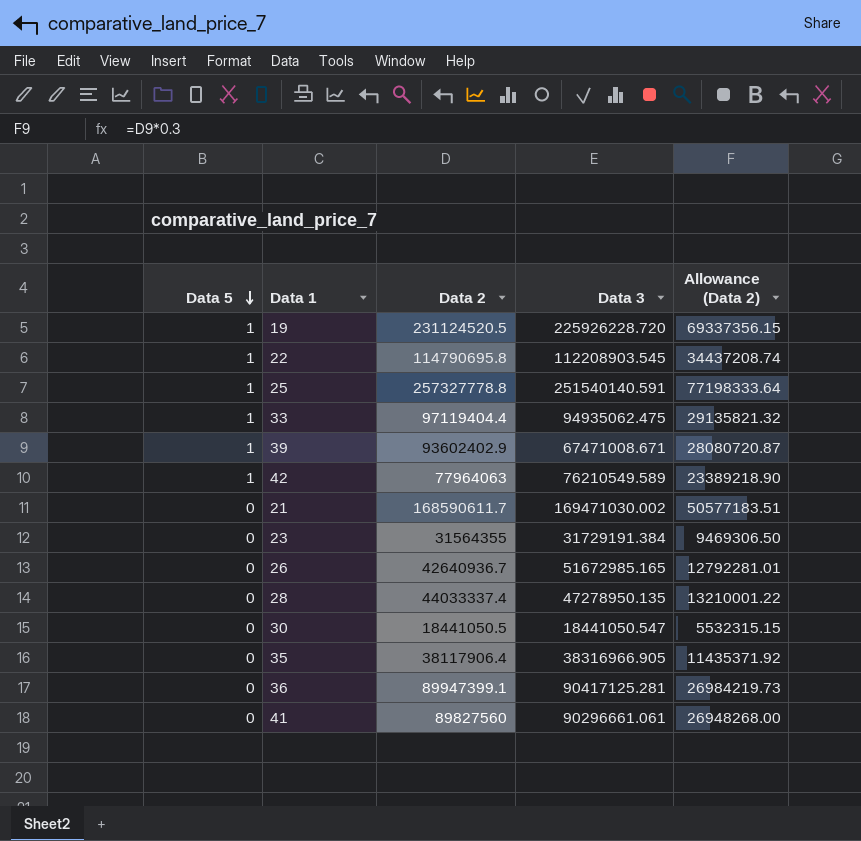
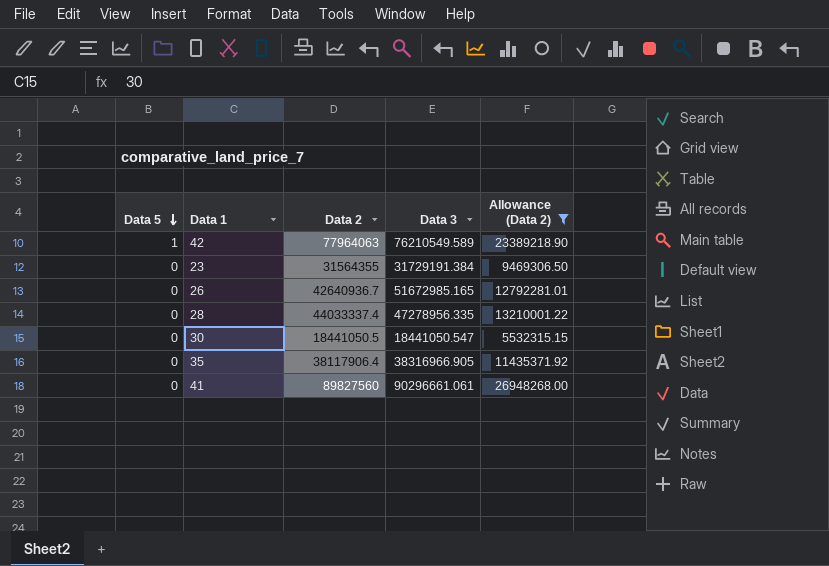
filter: none -> Allowance (Data 2) <= 26948268.00
28 | Data 3: 47278950.135 -> 47278956.335

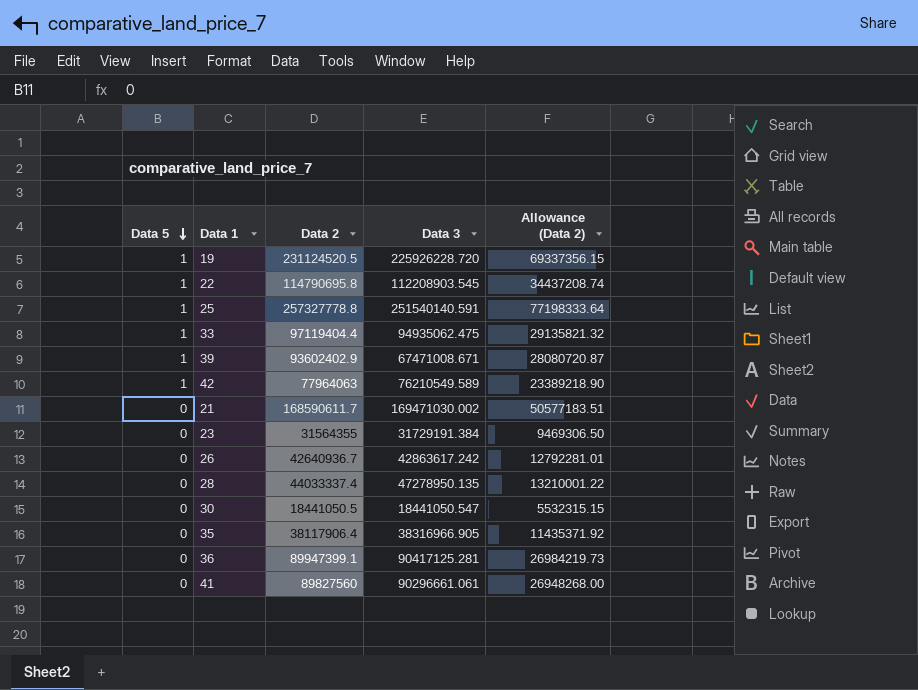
filter: Allowance (Data 2) <= 26948268.00 -> none
26 | Data 3: 51672985.165 -> 42863617.242
28 | Data 3: 47278956.335 -> 47278950.135

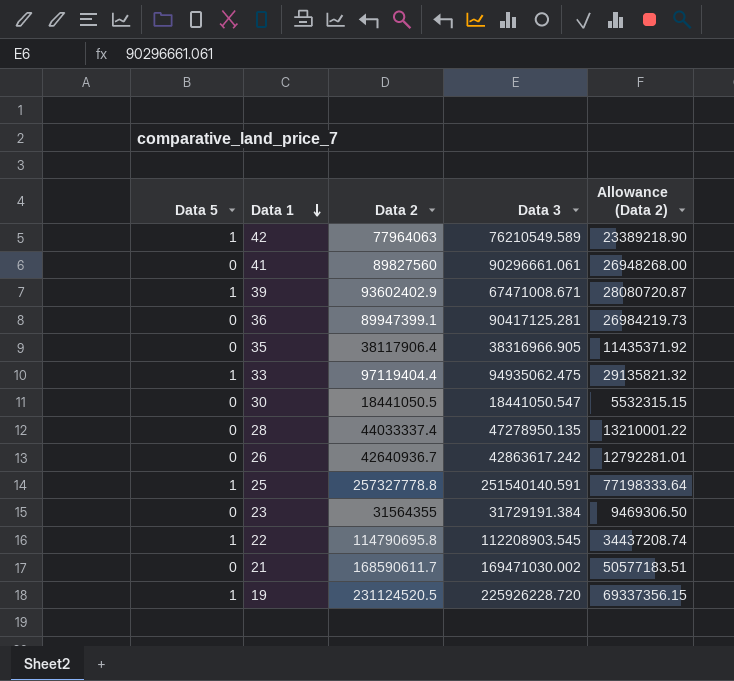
row order: Data 5 descending -> Data 1 descending

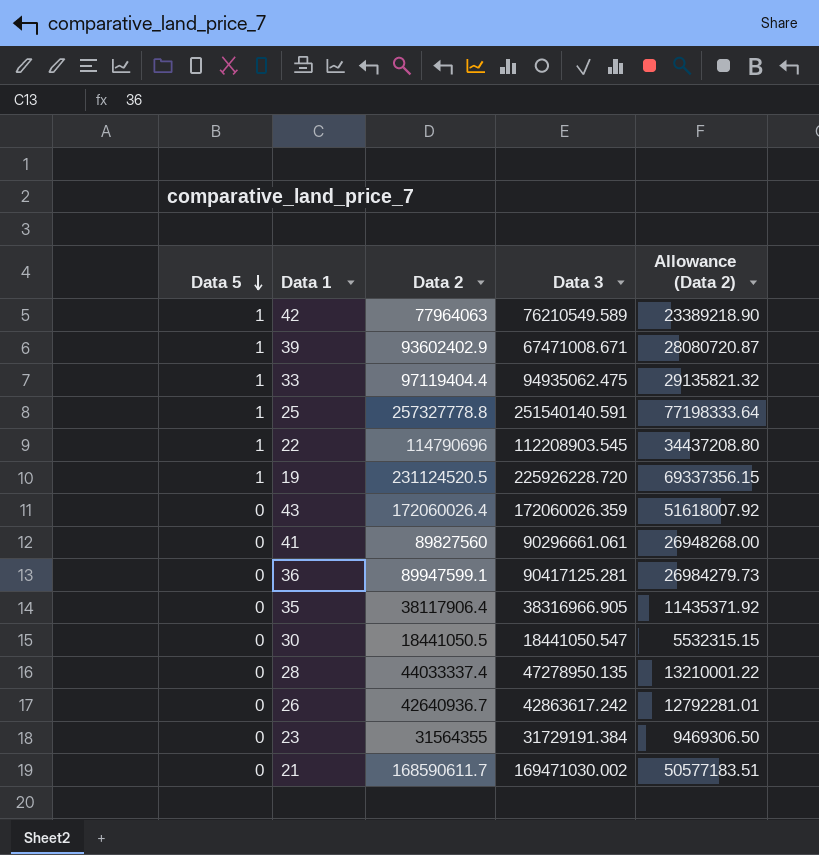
row order: Data 1 descending -> Data 5 descending
22 | Data 2: 114790695.8 -> 114790696
22 | Allowance (Data 2): 34437208.74 -> 34437208.80
row 43: none -> 0 | 172060026.4 | 172060026.359 | 51618007.92
36 | Data 2: 89947399.1 -> 89947599.1
36 | Allowance (Data 2): 26984219.73 -> 26984279.73

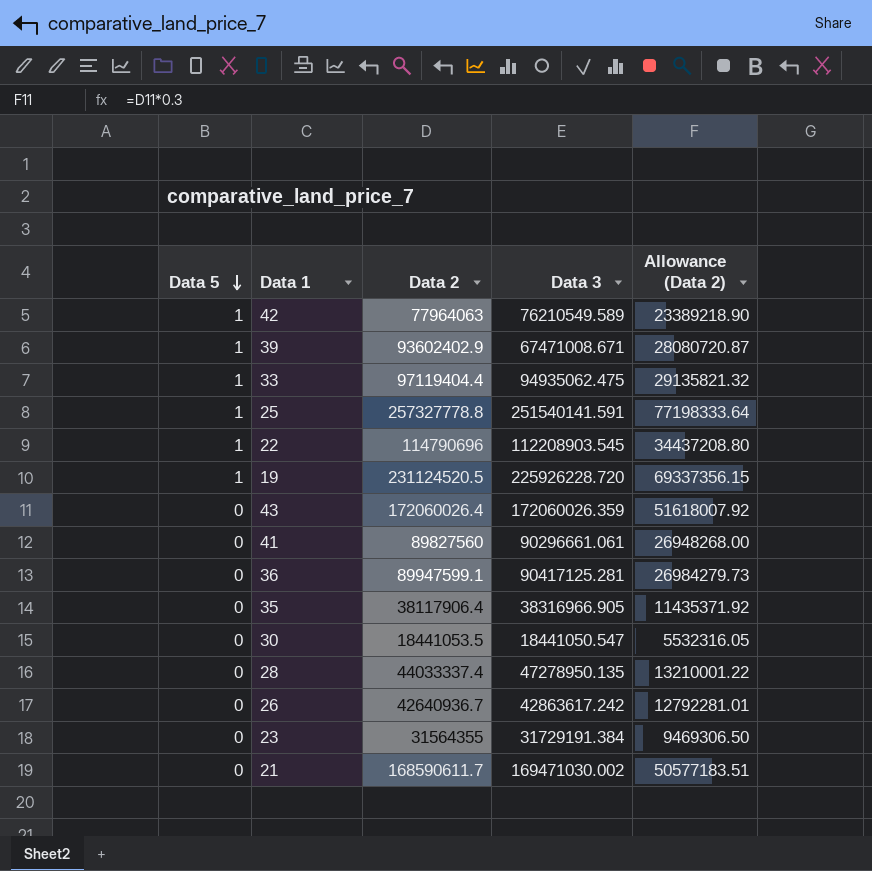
25 | Data 3: 251540140.591 -> 251540141.591
30 | Data 2: 18441050.5 -> 18441053.5
30 | Allowance (Data 2): 5532315.15 -> 5532316.05

